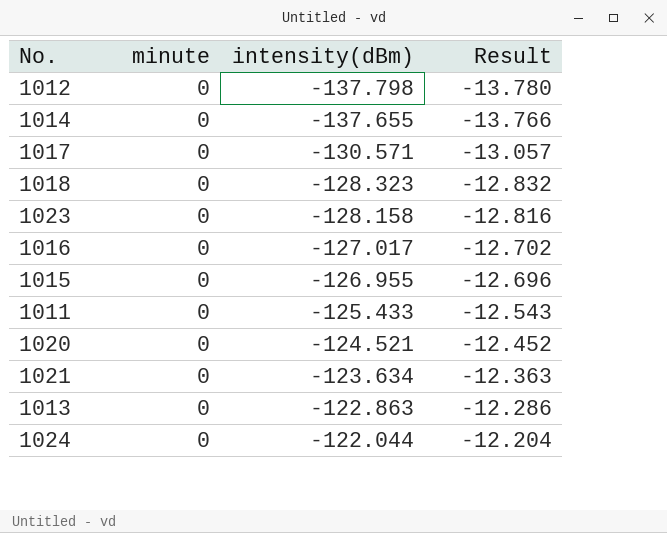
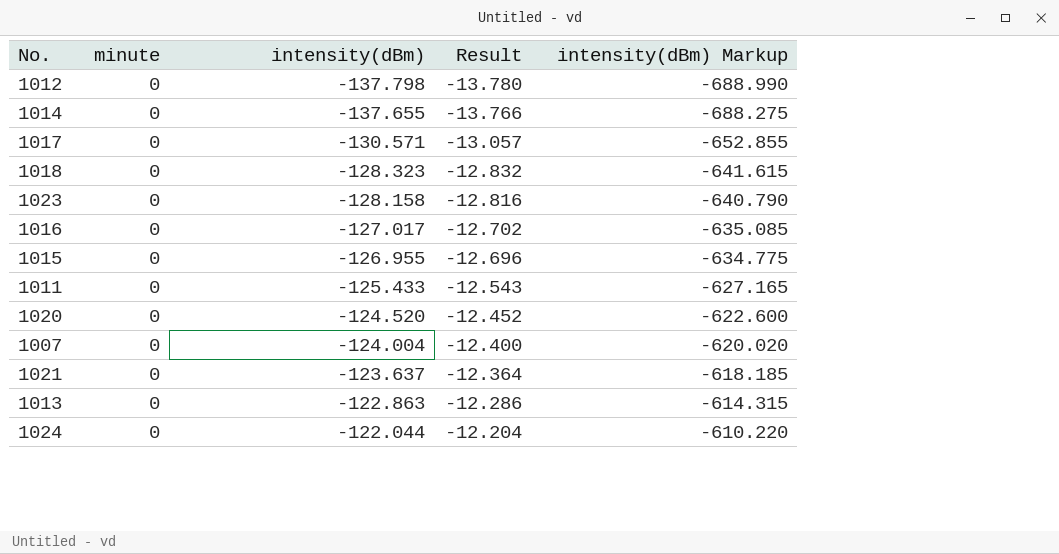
column intensity(dBm) Markup | formula: none -> [intensity(dBm)] * 5
1020 | intensity(dBm): -124.521 -> -124.520
row 1007: none -> 0 | -124.004 | -12.400 | -620.020
1021 | intensity(dBm): -123.634 -> -123.637
1021 | Result: -12.363 -> -12.364

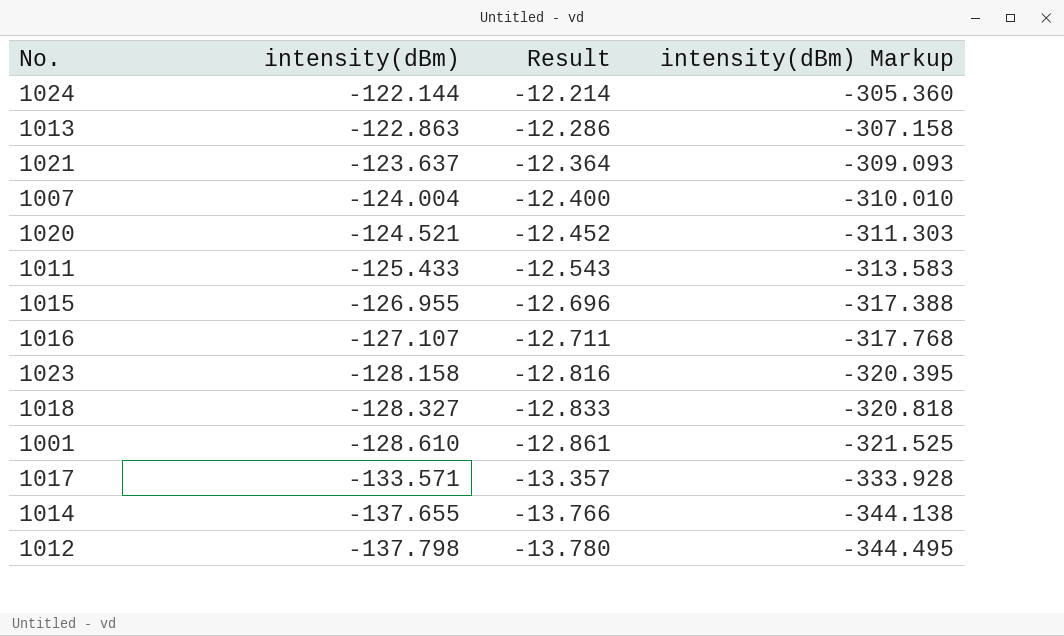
row order: intensity(dBm) ascending -> intensity(dBm) descending
column minute | position: 2 -> none
column intensity(dBm) Markup | formula: [intensity(dBm)] * 5 -> [intensity(dBm)] * 2.5
1024 | intensity(dBm): -122.044 -> -122.144
1024 | Result: -12.204 -> -12.214
1020 | intensity(dBm): -124.520 -> -124.521
1016 | intensity(dBm): -127.017 -> -127.107
1016 | Result: -12.702 -> -12.711
1018 | intensity(dBm): -128.323 -> -128.327
1018 | Result: -12.832 -> -12.833
row 1001: none -> -128.610 | -12.861 | -321.525
1017 | intensity(dBm): -130.571 -> -133.571
1017 | Result: -13.057 -> -13.357

